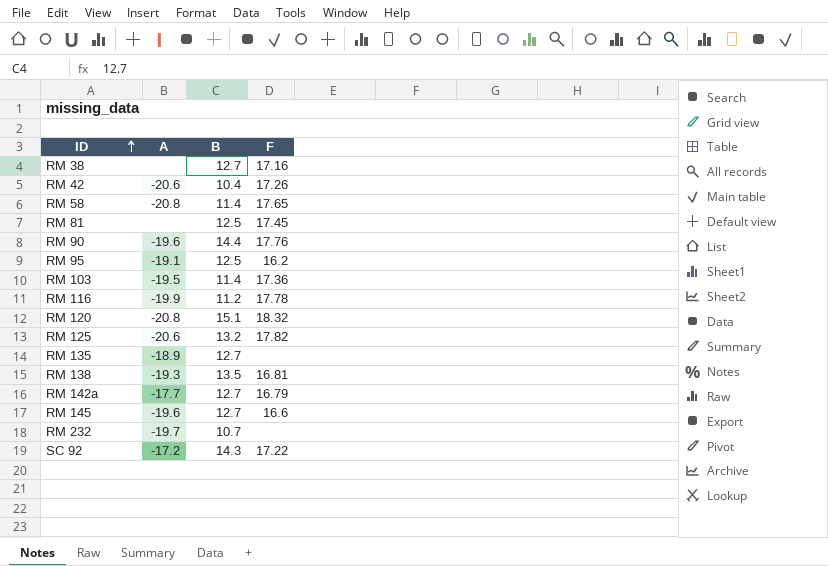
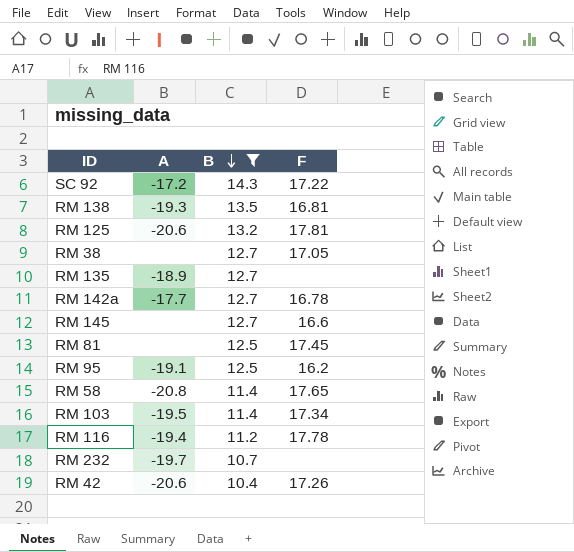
filter: none -> B <= 14.3
row order: ID ascending -> B descending
RM 125 | F: 17.82 -> 17.81
RM 38 | F: 17.16 -> 17.05
RM 142a | F: 16.79 -> 16.78
RM 145 | A: -19.6 -> none
RM 103 | F: 17.36 -> 17.34
RM 116 | A: -19.9 -> -19.4

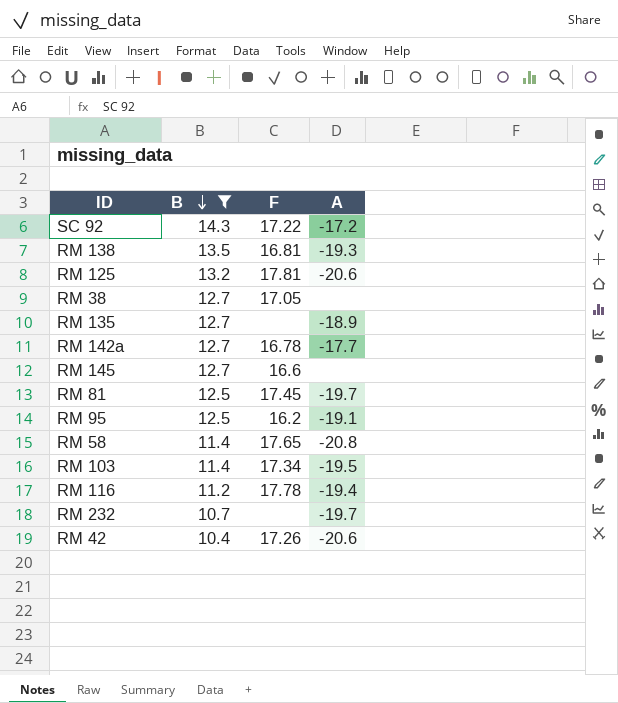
column A | position: 2 -> 4
RM 81 | A: none -> -19.7

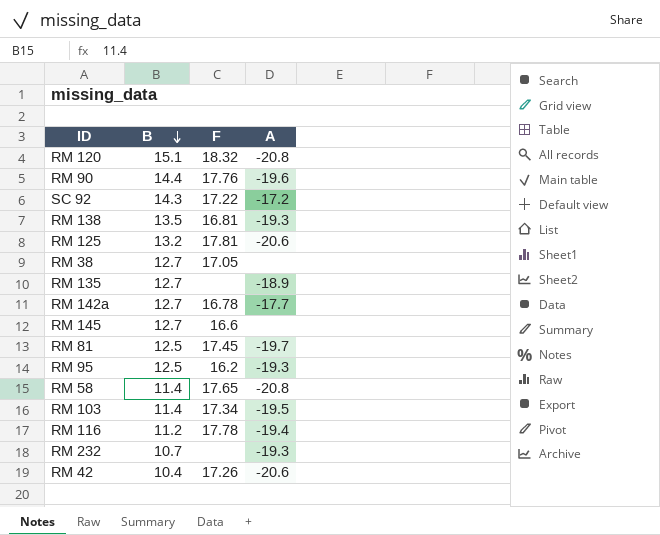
filter: B <= 14.3 -> none
RM 95 | A: -19.1 -> -19.3
RM 232 | A: -19.7 -> -19.3

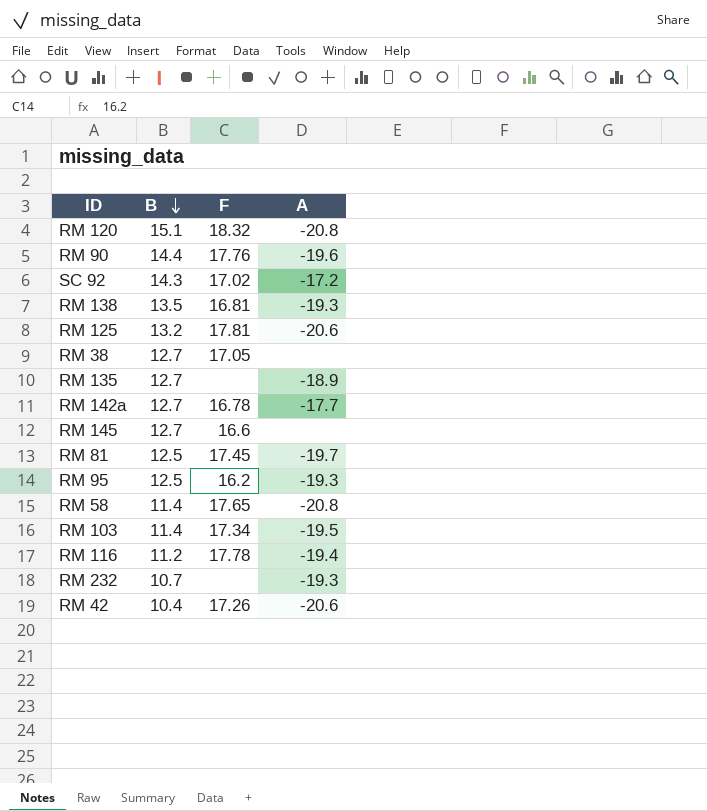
SC 92 | F: 17.22 -> 17.02

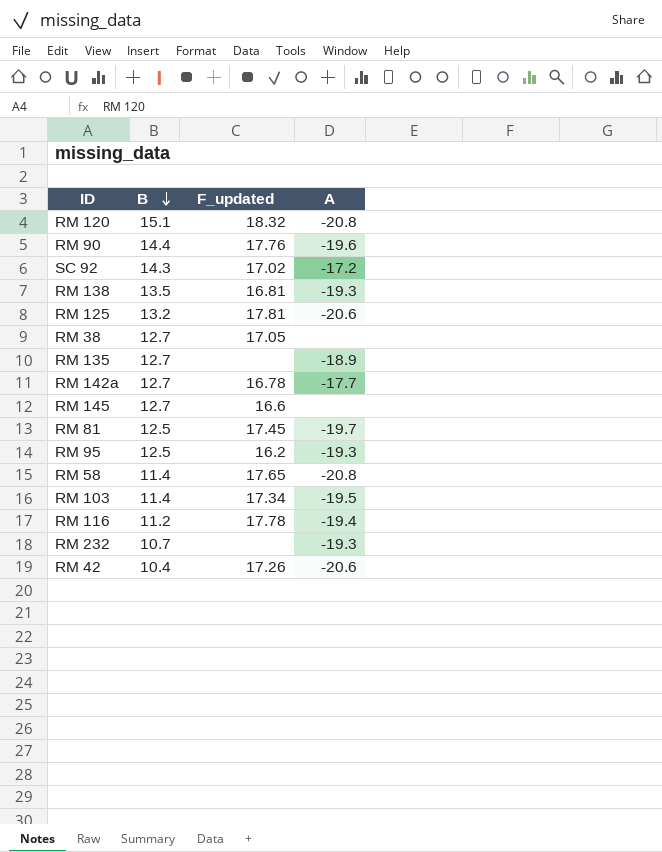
column name: F -> F_updated

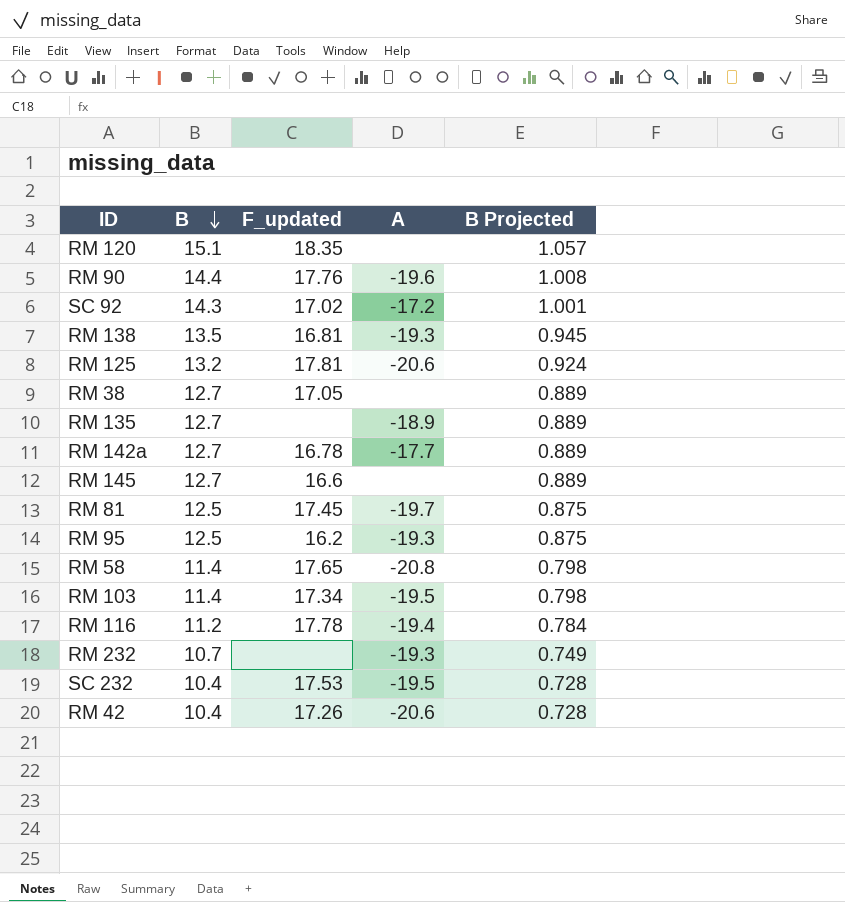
column B Projected | formula: none -> [B] * 0.07
RM 120 | F_updated: 18.32 -> 18.35
RM 120 | A: -20.8 -> none
row SC 232: none -> 10.4 | 17.53 | -19.5 | 0.728

